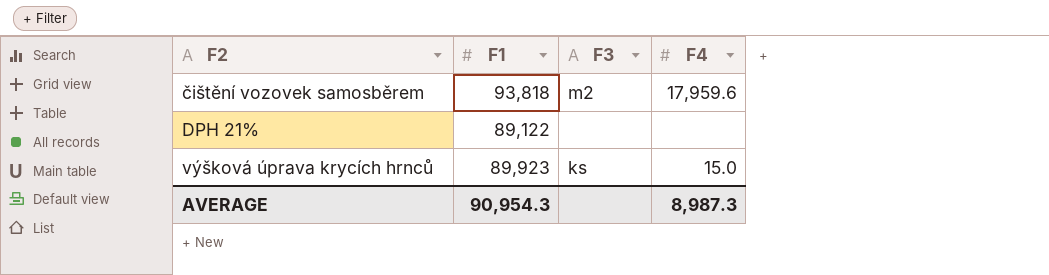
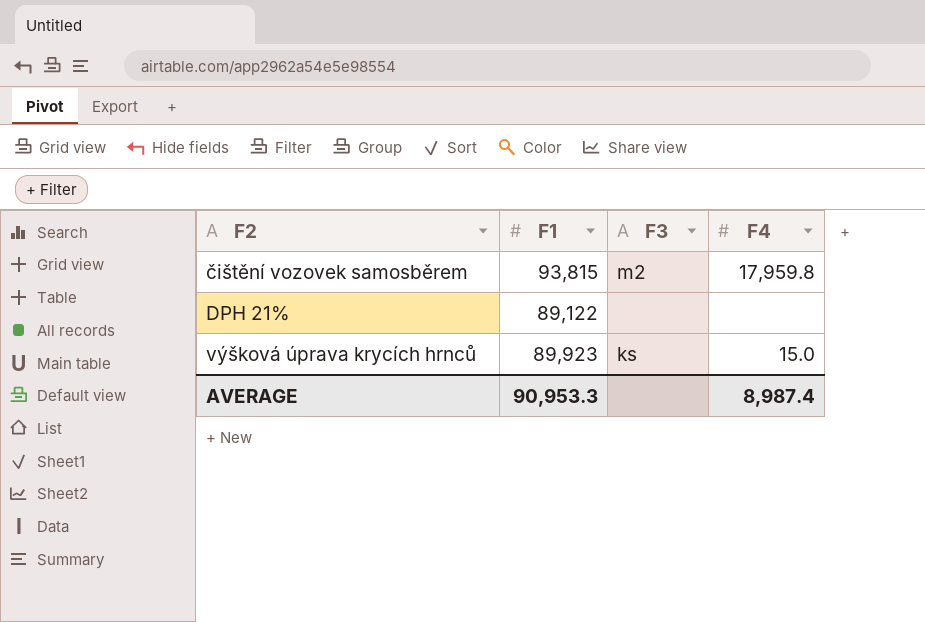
čištění vozovek samosběrem | F1: 93,818 -> 93,815
čištění vozovek samosběrem | F4: 17,959.6 -> 17,959.8
AVERAGE | F1: 90,954.3 -> 90,953.3
AVERAGE | F4: 8,987.3 -> 8,987.4

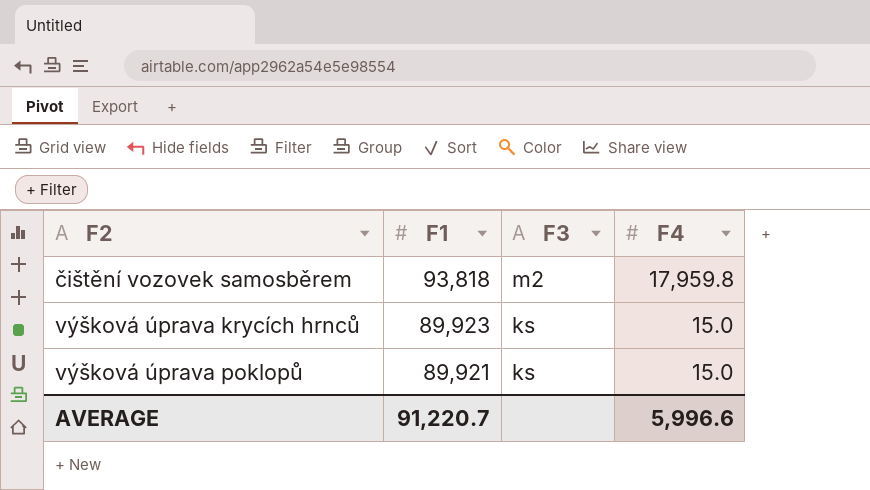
row DPH 21%: 89,122 | none | none -> none
čištění vozovek samosběrem | F1: 93,815 -> 93,818
row výšková úprava poklopů: none -> 89,921 | ks | 15.0
AVERAGE | F1: 90,953.3 -> 91,220.7
AVERAGE | F4: 8,987.4 -> 5,996.6

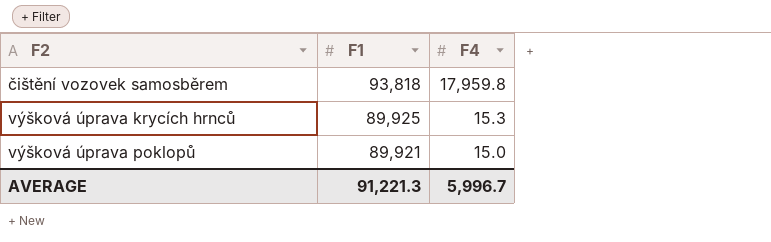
column F3 | position: 3 -> none
výšková úprava krycích hrnců | F1: 89,923 -> 89,925
výšková úprava krycích hrnců | F4: 15.0 -> 15.3
AVERAGE | F1: 91,220.7 -> 91,221.3
AVERAGE | F4: 5,996.6 -> 5,996.7

